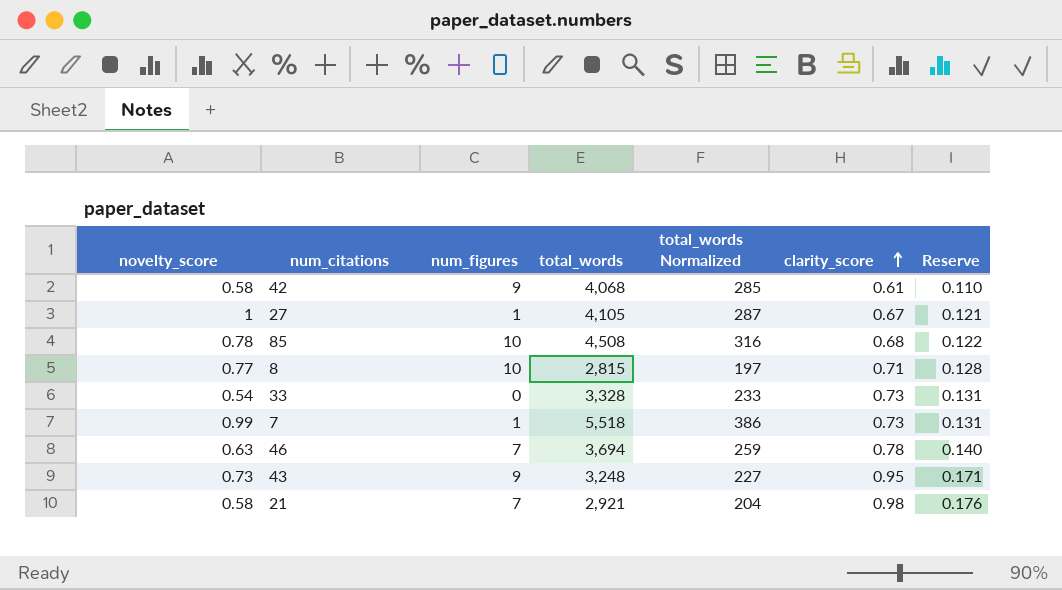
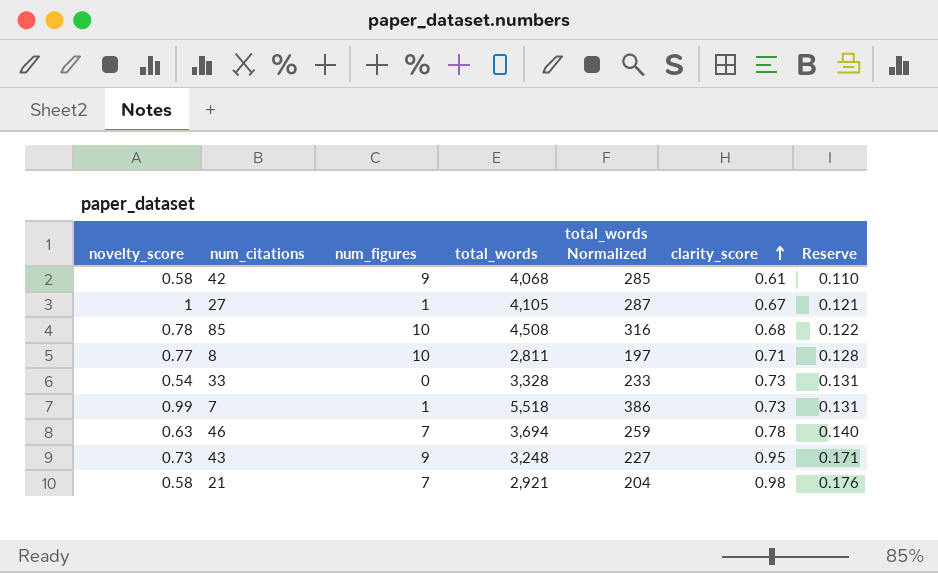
8 | total_words: 2,815 -> 2,811

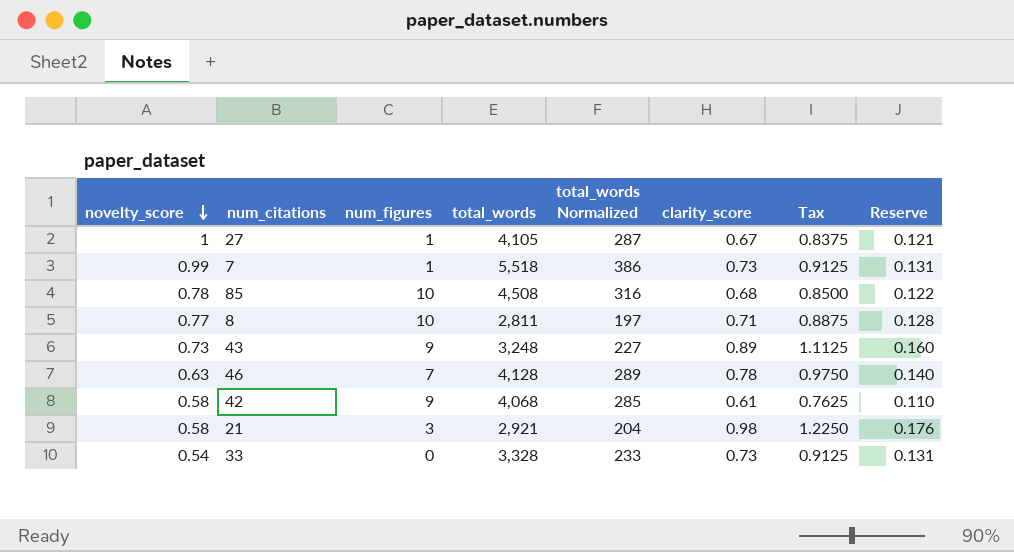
row order: clarity_score ascending -> novelty_score descending
column Tax | formula: none -> [clarity_score] * 1.25
43 | clarity_score: 0.95 -> 0.89
43 | Reserve: 0.171 -> 0.160
46 | total_words: 3,694 -> 4,128
46 | total_words Normalized: 259 -> 289
21 | num_figures: 7 -> 3

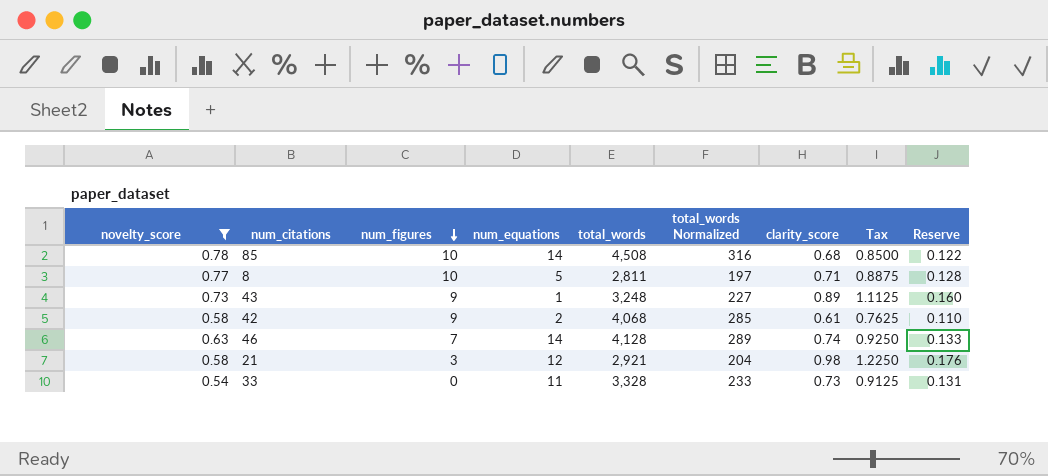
filter: none -> novelty_score <= 0.78
row order: novelty_score descending -> num_figures descending
column num_equations | position: none -> 4
46 | clarity_score: 0.78 -> 0.74
46 | Tax: 0.9750 -> 0.9250
46 | Reserve: 0.140 -> 0.133

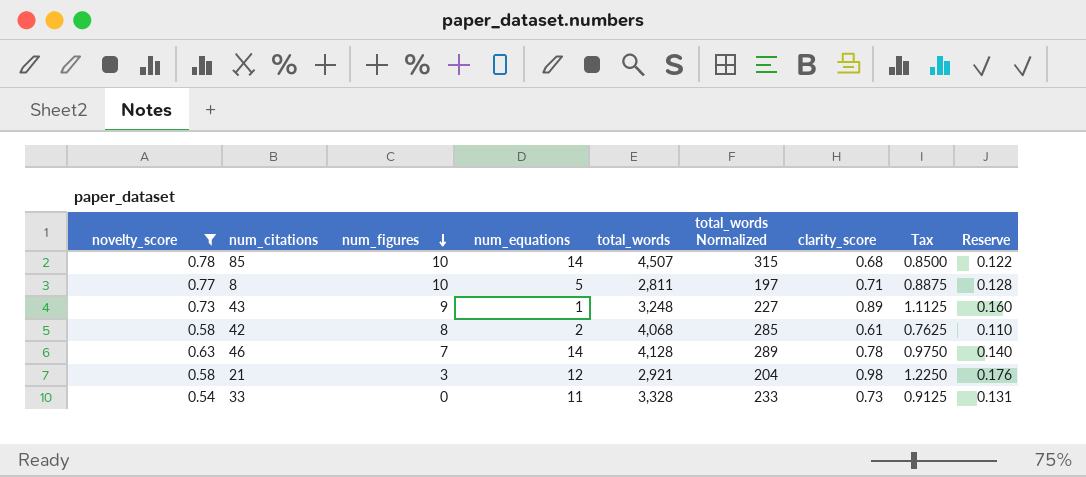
85 | total_words: 4,508 -> 4,507
85 | total_words Normalized: 316 -> 315
42 | num_figures: 9 -> 8
46 | clarity_score: 0.74 -> 0.78
46 | Tax: 0.9250 -> 0.9750
46 | Reserve: 0.133 -> 0.140

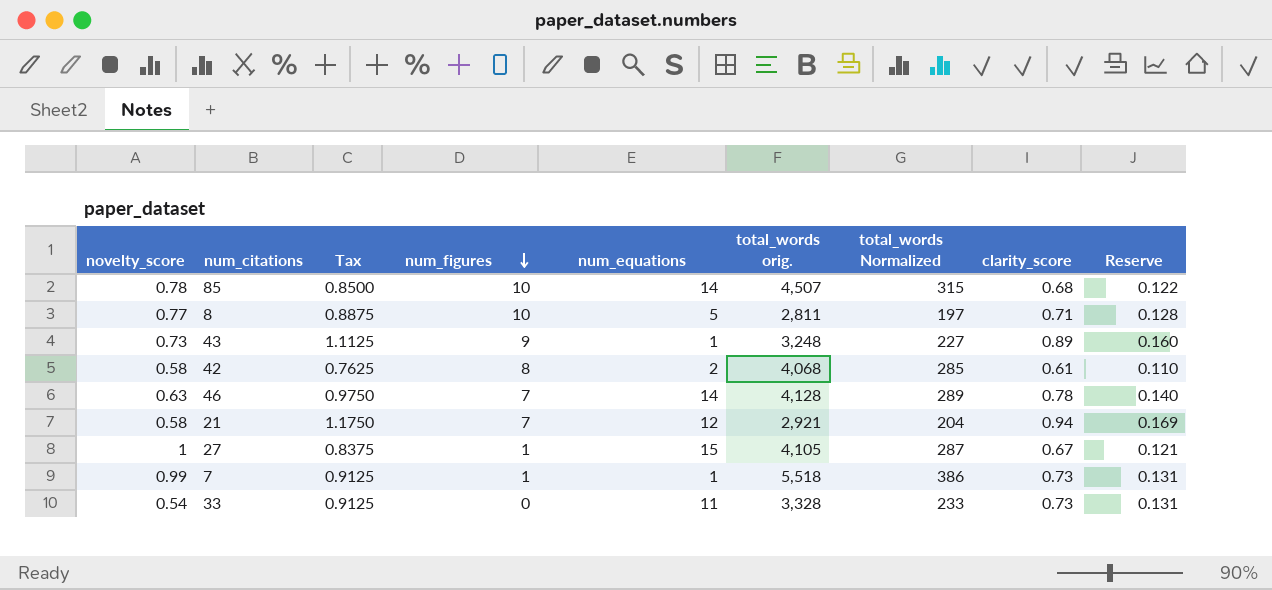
filter: novelty_score <= 0.78 -> none
column Tax | position: 8 -> 3
column name: total_words -> total_words orig.
21 | Tax: 1.2250 -> 1.1750
21 | num_figures: 3 -> 7
21 | clarity_score: 0.98 -> 0.94
21 | Reserve: 0.176 -> 0.169

